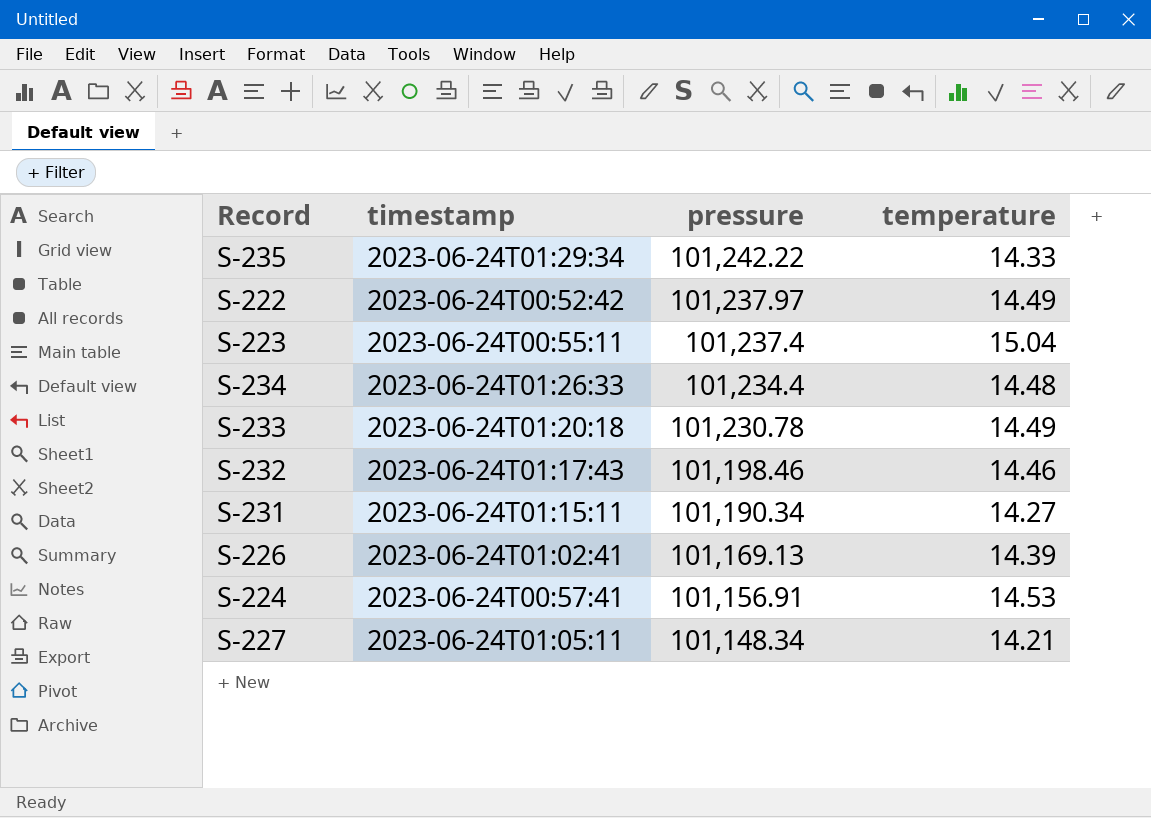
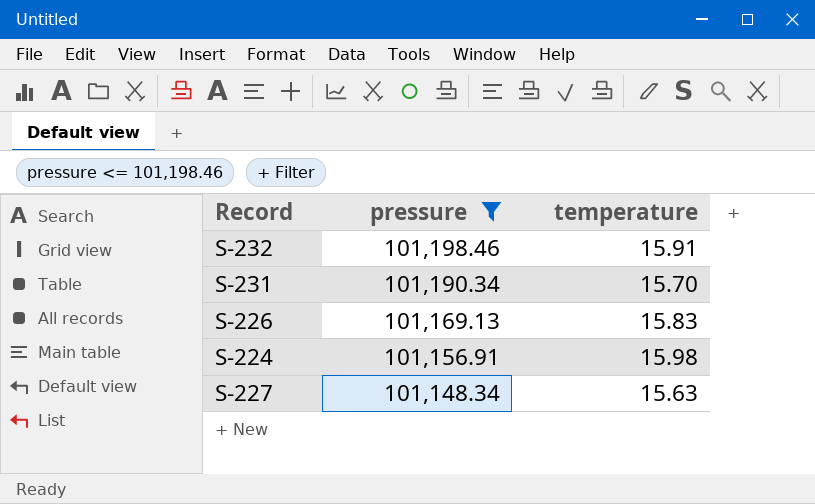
filter: none -> pressure <= 101,198.46
column timestamp | position: 2 -> none
S-232 | temperature: 14.46 -> 15.91
S-231 | temperature: 14.27 -> 15.70
S-226 | temperature: 14.39 -> 15.83
S-224 | temperature: 14.53 -> 15.98
S-227 | temperature: 14.21 -> 15.63

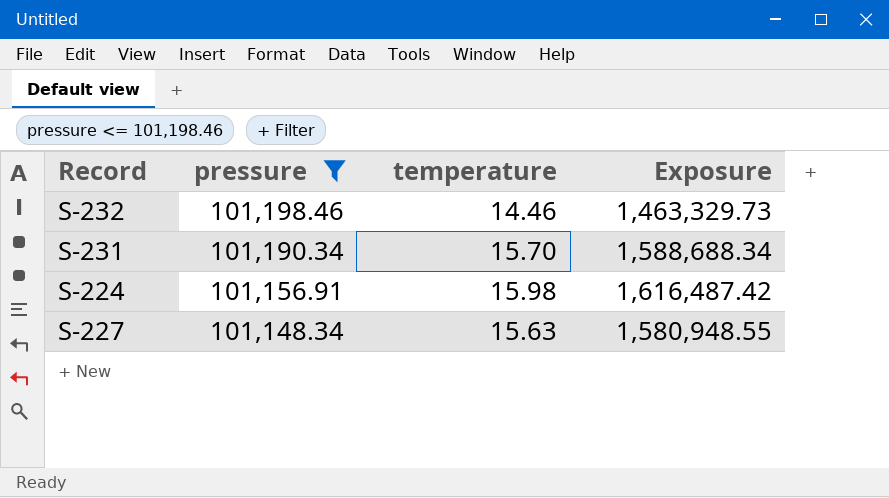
column Exposure | formula: none -> [pressure] * [temperature]
row S-226: 101,169.13 | 15.83 -> none
S-232 | temperature: 15.91 -> 14.46

